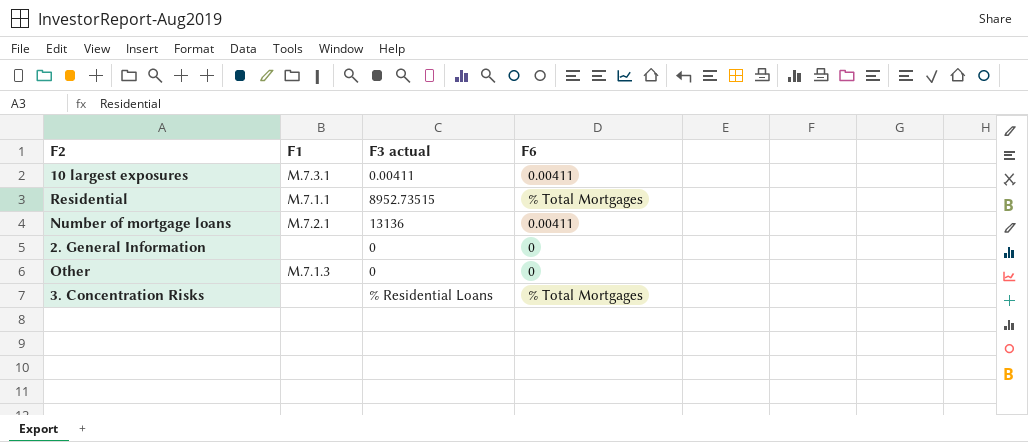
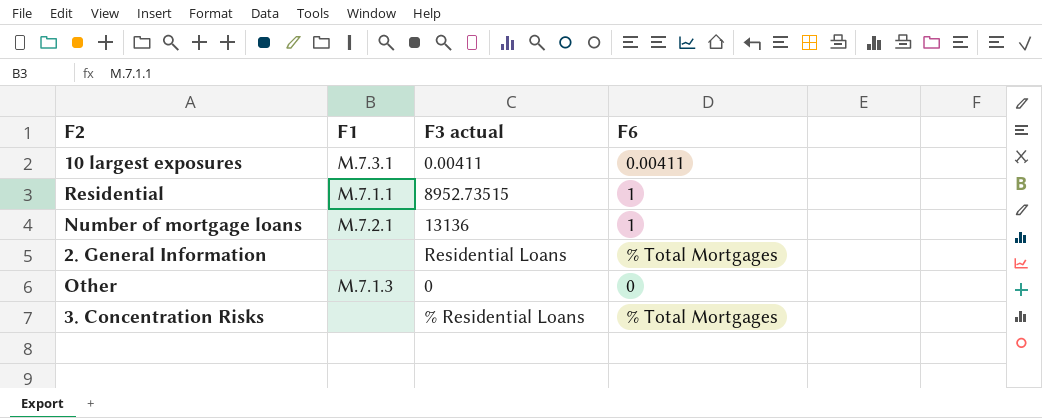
Residential | F6: % Total Mortgages -> 1
Number of mortgage loans | F6: 0.00411 -> 1
2. General Information | F3 actual: 0 -> Residential Loans
2. General Information | F6: 0 -> % Total Mortgages

